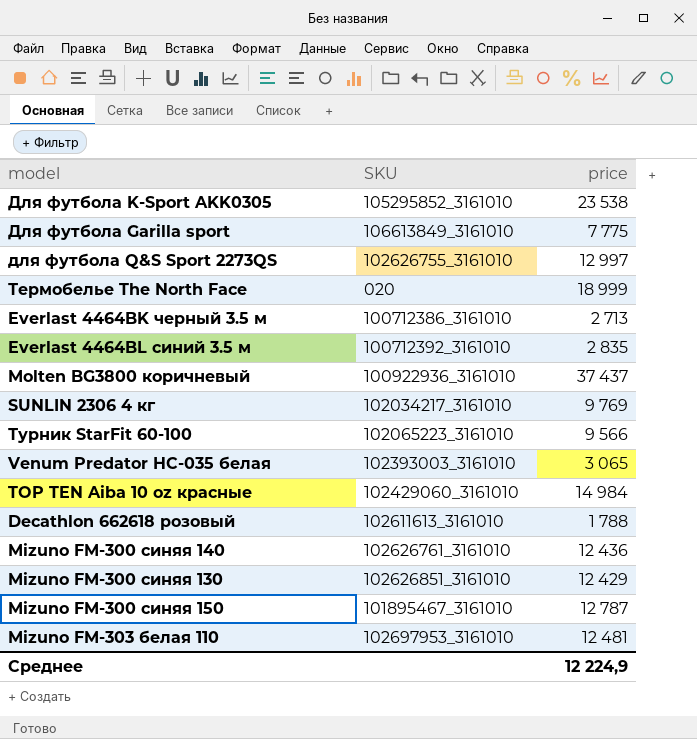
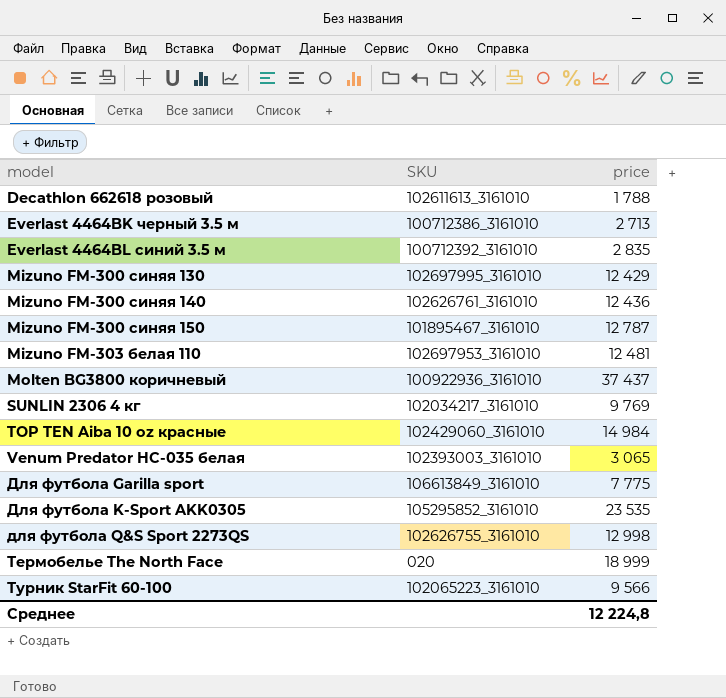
row order: none -> model ascending
Mizuno FM-300 cиняя 130 | SKU: 102626851_3161010 -> 102697995_3161010
Для футбола K-Sport AKK0305 | price: 23 538 -> 23 535
для футбола Q&S Sport 2273QS | price: 12 997 -> 12 998
Среднее | price: 12 224,9 -> 12 224,8

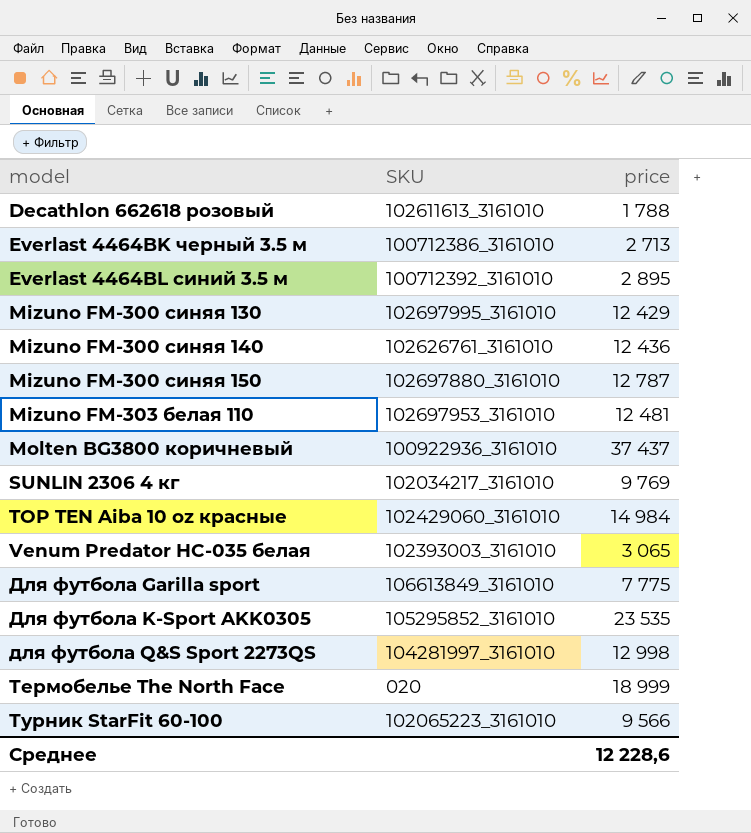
Everlast 4464BL синий 3.5 м | price: 2 835 -> 2 895
Mizuno FM-300 cиняя 150 | SKU: 101895467_3161010 -> 102697880_3161010
для футбола Q&S Sport 2273QS | SKU: 102626755_3161010 -> 104281997_3161010
Среднее | price: 12 224,8 -> 12 228,6

